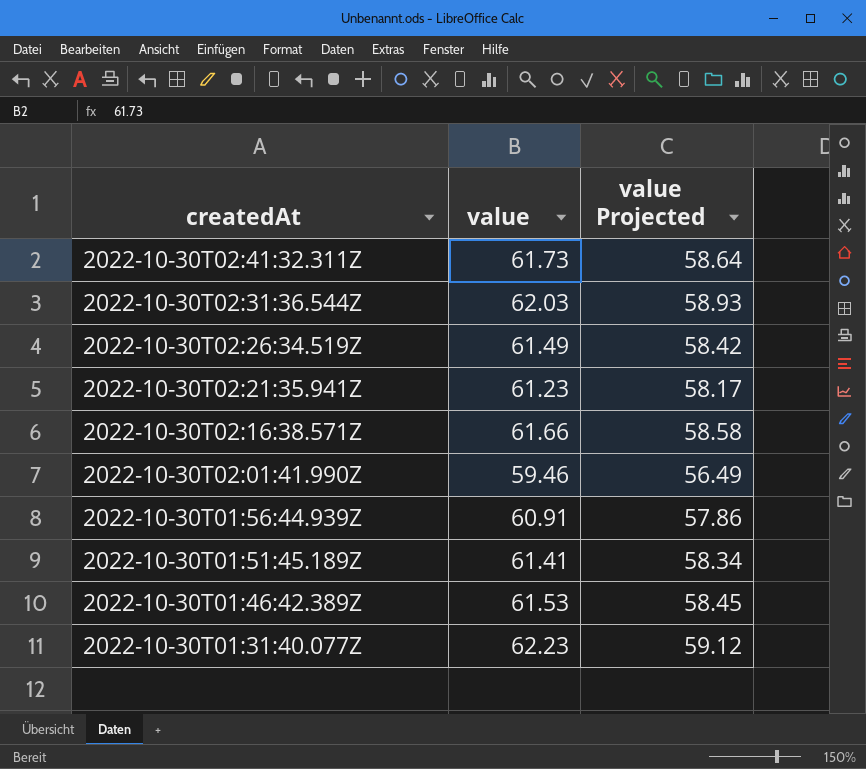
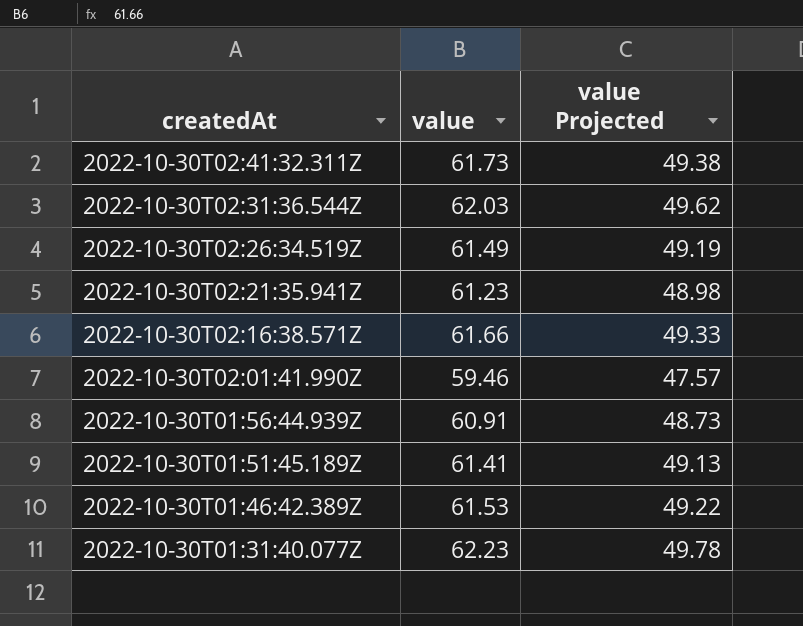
column value Projected | formula: [value] * 0.95 -> [value] * 0.8

